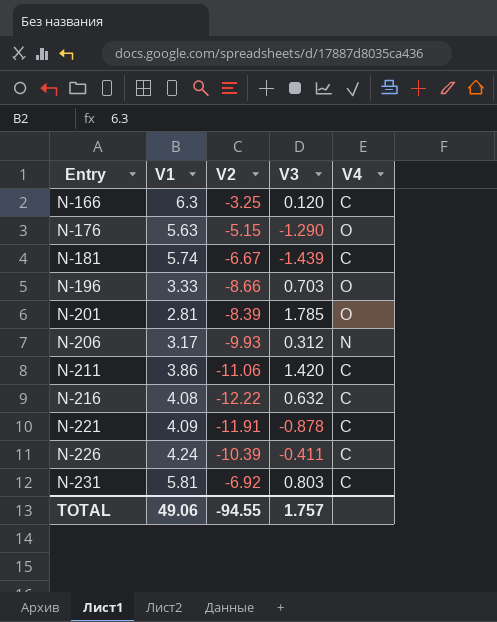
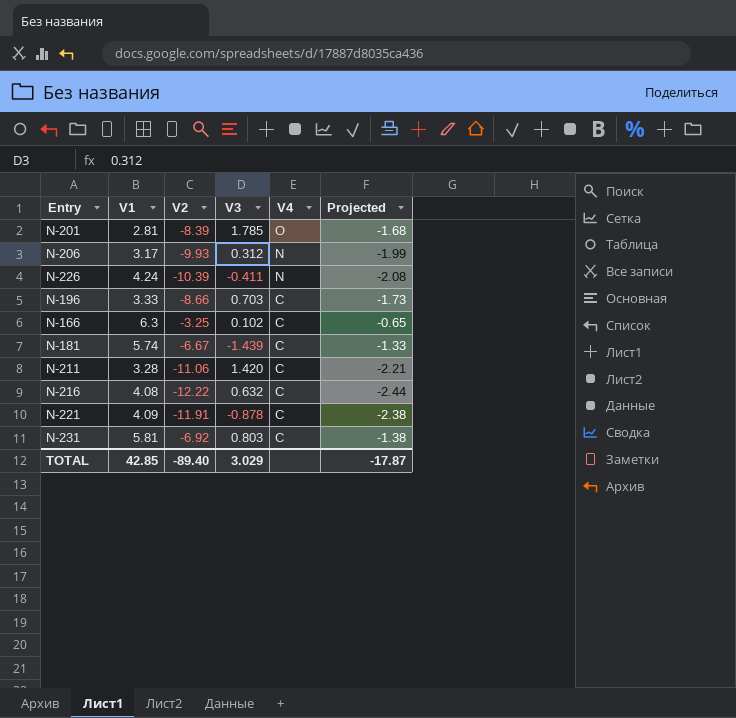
row order: Entry ascending -> V4 descending
column Projected | formula: none -> [V2] * 0.2
row N-176: 5.63 | -5.15 | -1.290 | O -> none
N-226 | V4: C -> N
N-196 | V4: O -> C
N-166 | V3: 0.120 -> 0.102
N-211 | V1: 3.86 -> 3.28
TOTAL | V1: 49.06 -> 42.85
TOTAL | V2: -94.55 -> -89.40
TOTAL | V3: 1.757 -> 3.029

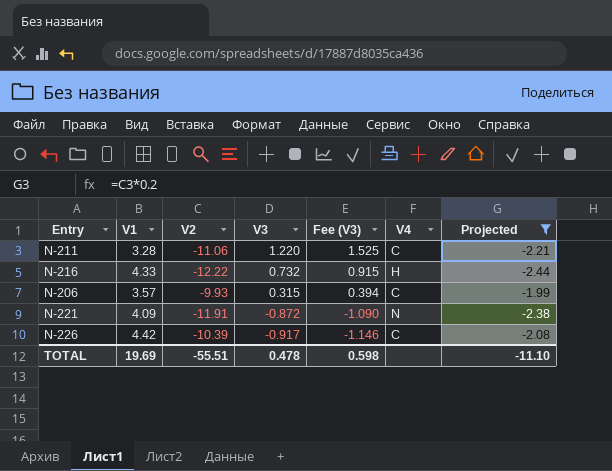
filter: none -> Projected <= -1.99
row order: V4 descending -> V3 descending
column Fee (V3) | formula: none -> [V3] * 1.25
N-211 | V3: 1.420 -> 1.220
N-216 | V1: 4.08 -> 4.33
N-216 | V3: 0.632 -> 0.732
N-216 | V4: C -> H
N-206 | V1: 3.17 -> 3.57
N-206 | V3: 0.312 -> 0.315
N-206 | V4: N -> C
N-221 | V3: -0.878 -> -0.872
N-221 | V4: C -> N
N-226 | V1: 4.24 -> 4.42
N-226 | V3: -0.411 -> -0.917
N-226 | V4: N -> C
TOTAL | V1: 42.85 -> 19.69
TOTAL | V2: -89.40 -> -55.51
TOTAL | V3: 3.029 -> 0.478
TOTAL | Projected: -17.87 -> -11.10

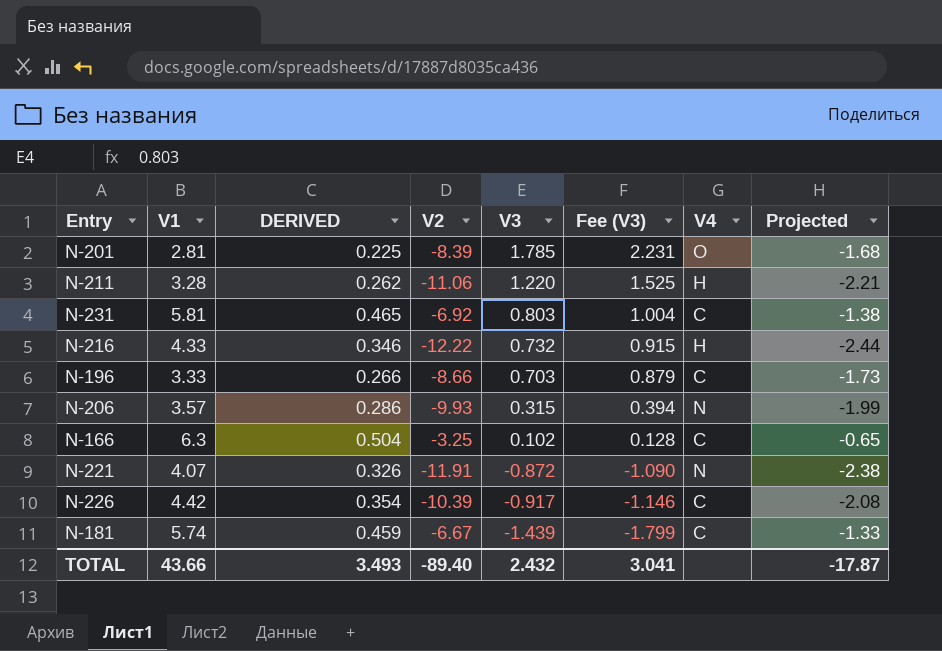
filter: Projected <= -1.99 -> none
column DERIVED | formula: none -> [V1] * 0.08
N-211 | V4: C -> H
N-206 | V4: C -> N
N-221 | V1: 4.09 -> 4.07
TOTAL | V1: 19.69 -> 43.66
TOTAL | V2: -55.51 -> -89.40
TOTAL | V3: 0.478 -> 2.432
TOTAL | Fee (V3): 0.598 -> 3.041
TOTAL | Projected: -11.10 -> -17.87

